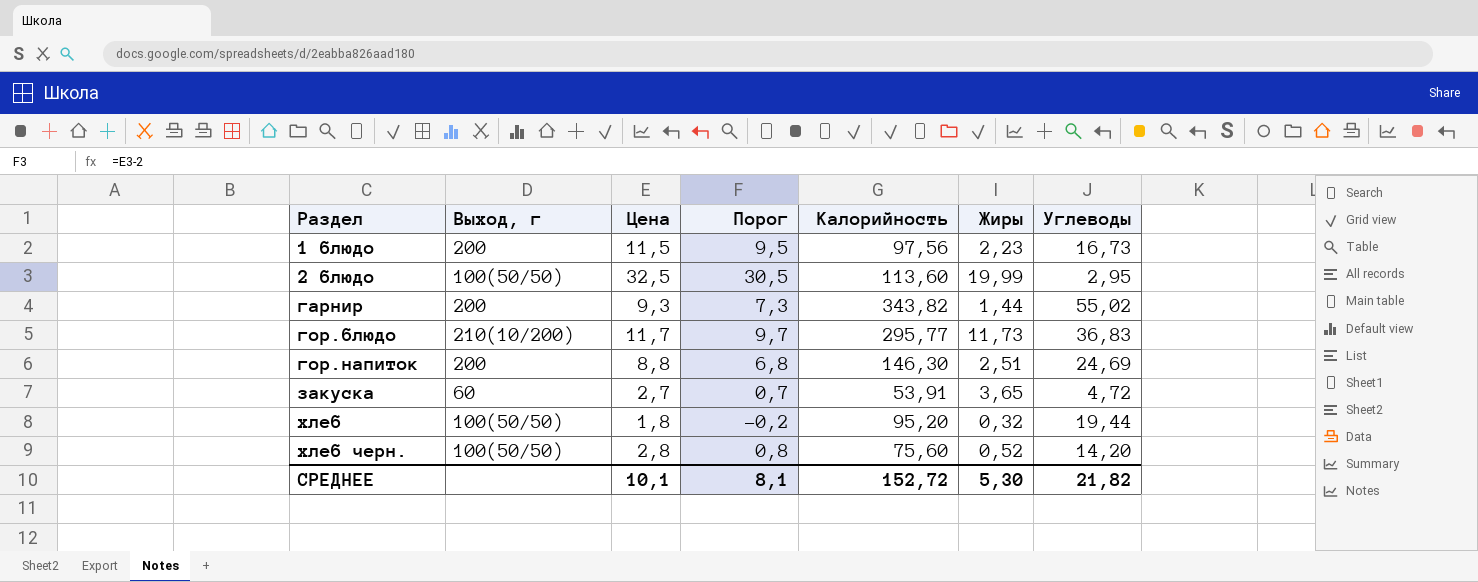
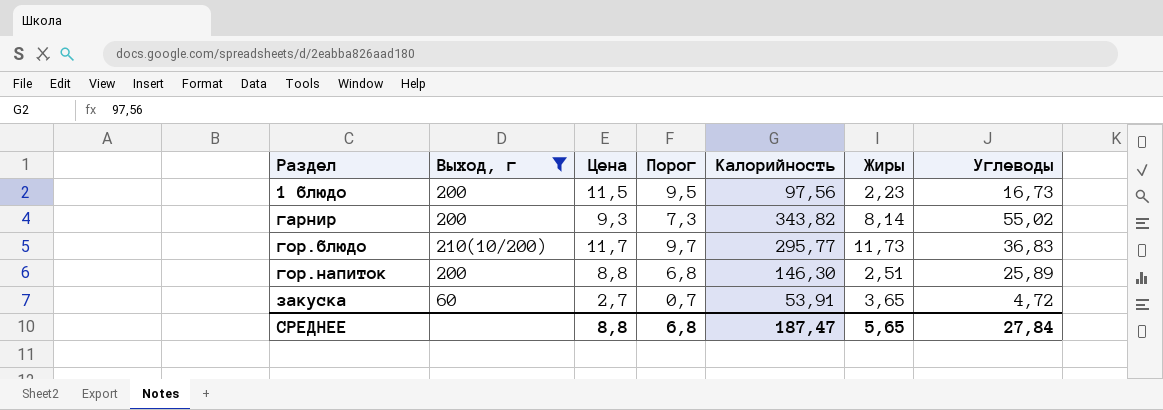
filter: none -> Выход, г != 100(50/50)
гарнир | Жиры: 1,44 -> 8,14
гор.напиток | Углеводы: 24,69 -> 25,89
СРЕДНЕЕ | Цена: 10,1 -> 8,8
СРЕДНЕЕ | Порог: 8,1 -> 6,8
СРЕДНЕЕ | Калорийность: 152,72 -> 187,47
СРЕДНЕЕ | Жиры: 5,30 -> 5,65
СРЕДНЕЕ | Углеводы: 21,82 -> 27,84

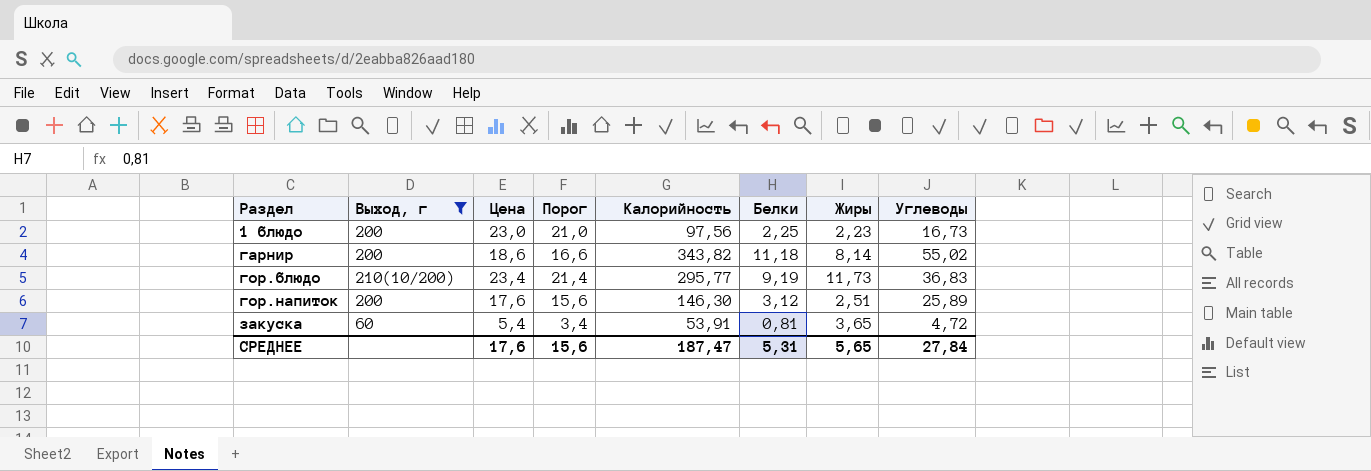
column Белки | position: none -> 6
1 блюдо | Цена: 11,5 -> 23,0
1 блюдо | Порог: 9,5 -> 21,0
гарнир | Цена: 9,3 -> 18,6
гарнир | Порог: 7,3 -> 16,6
гор.блюдо | Цена: 11,7 -> 23,4
гор.блюдо | Порог: 9,7 -> 21,4
гор.напиток | Цена: 8,8 -> 17,6
гор.напиток | Порог: 6,8 -> 15,6
закуска | Цена: 2,7 -> 5,4
закуска | Порог: 0,7 -> 3,4
СРЕДНЕЕ | Цена: 8,8 -> 17,6
СРЕДНЕЕ | Порог: 6,8 -> 15,6

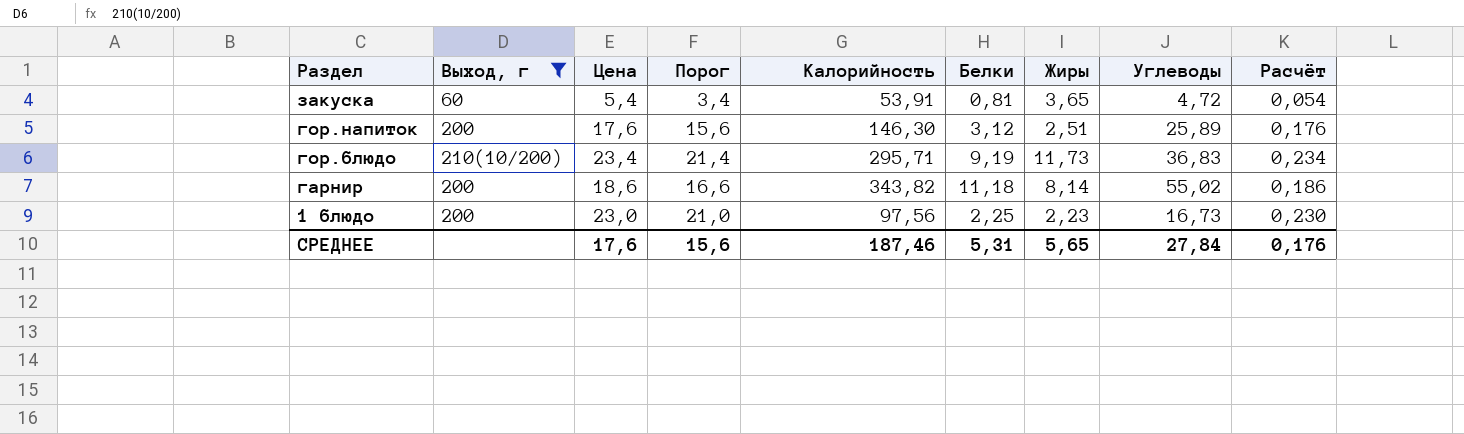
row order: Раздел ascending -> Раздел descending
column Расчёт | formula: none -> [Цена] * 0,01
гор.блюдо | Калорийность: 295,77 -> 295,71
СРЕДНЕЕ | Калорийность: 187,47 -> 187,46

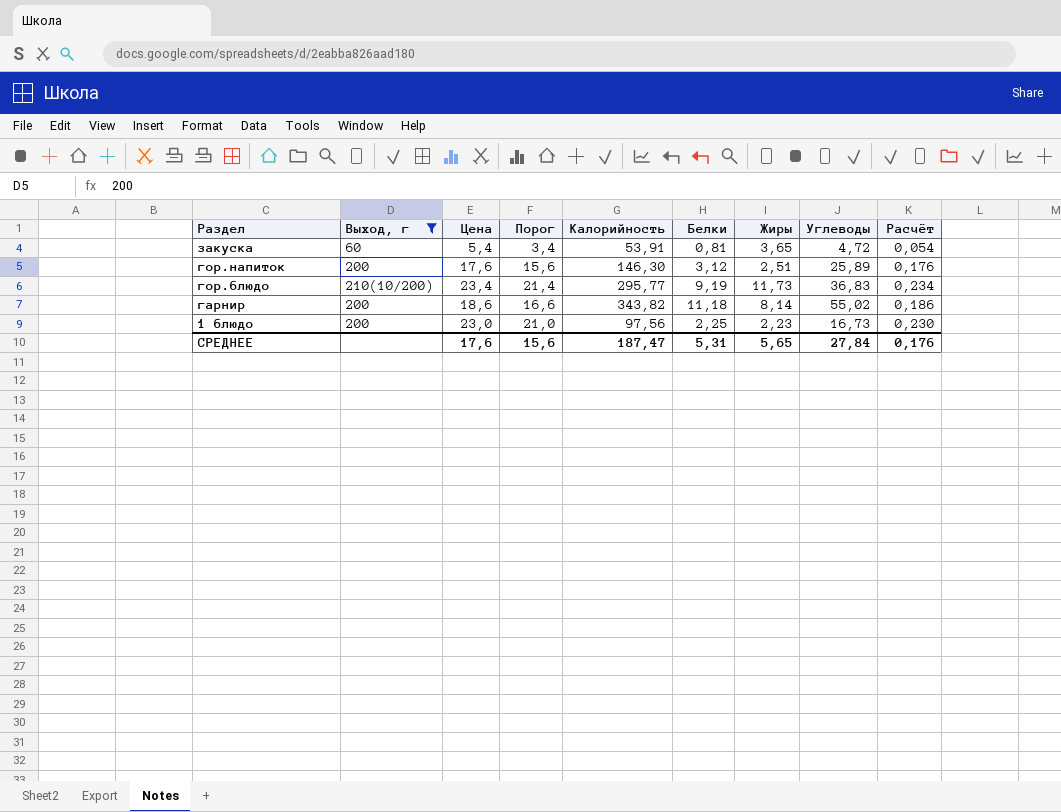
гор.блюдо | Калорийность: 295,71 -> 295,77
СРЕДНЕЕ | Калорийность: 187,46 -> 187,47

